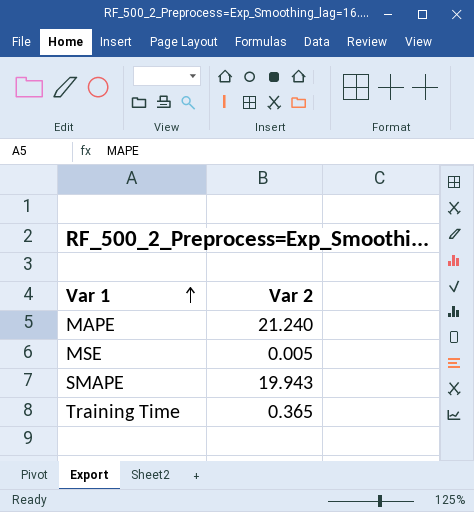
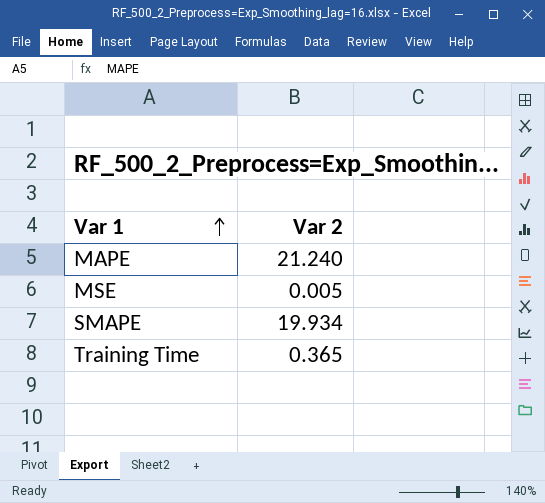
SMAPE | Var 2: 19.943 -> 19.934

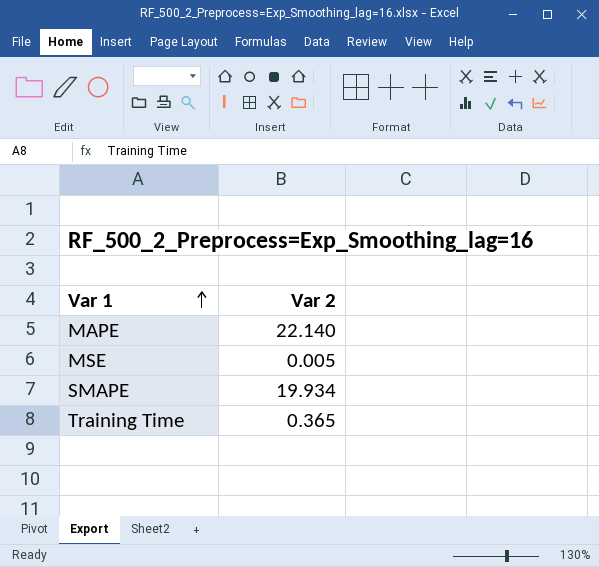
MAPE | Var 2: 21.240 -> 22.140

